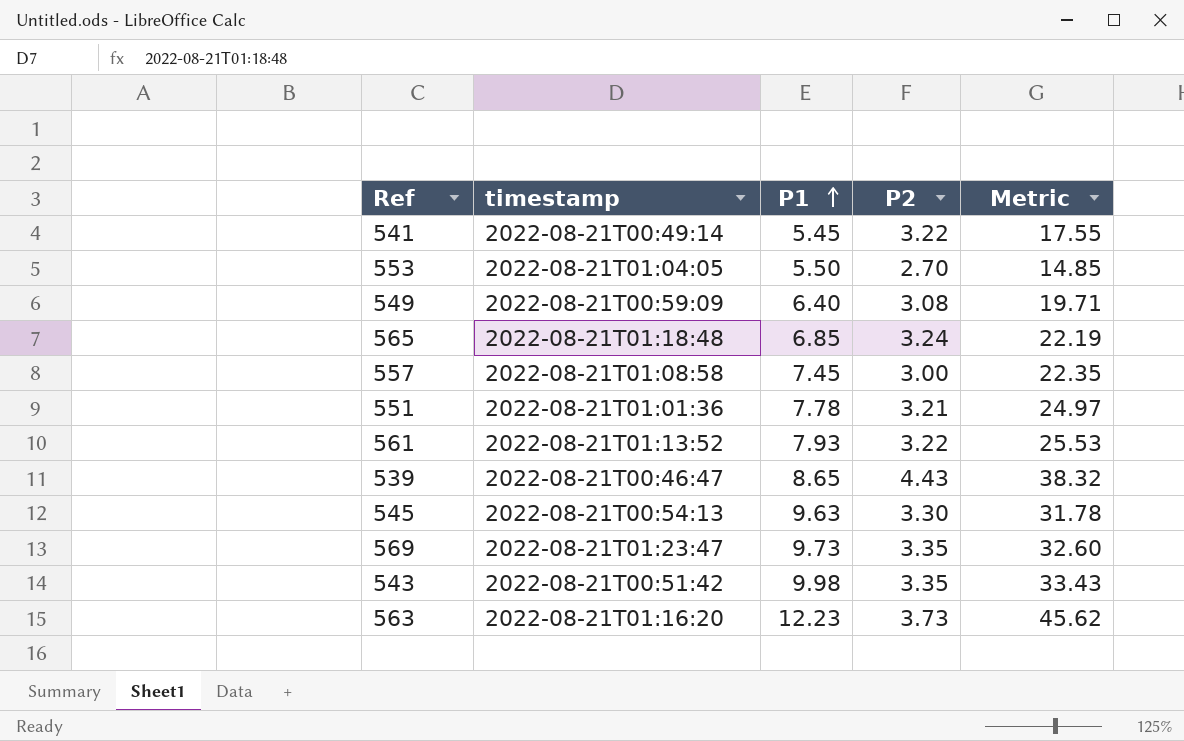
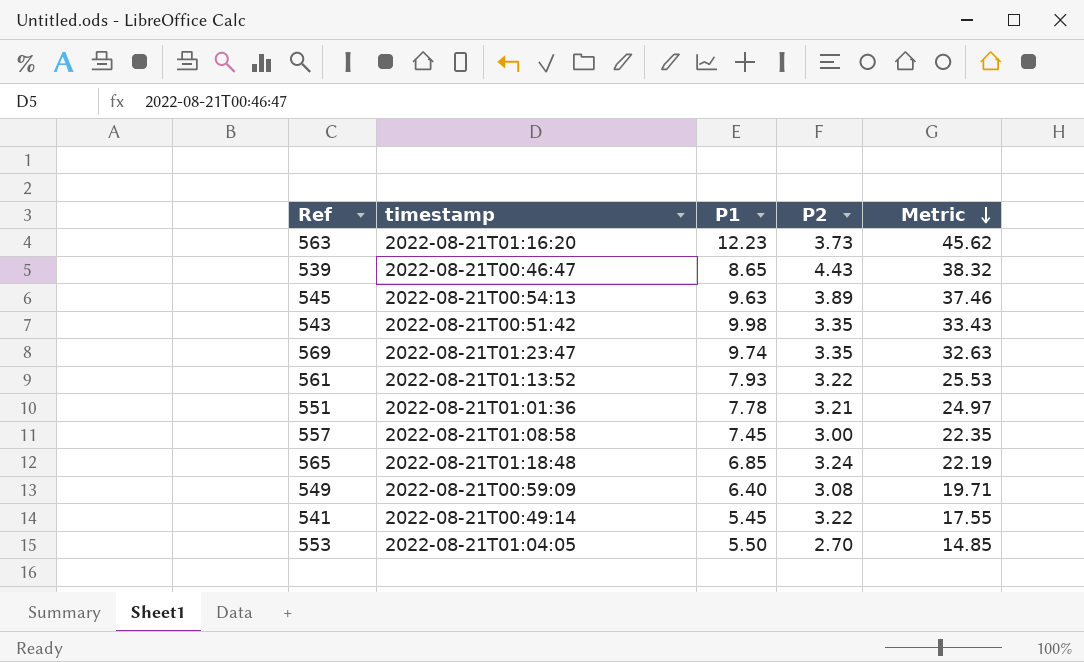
row order: P1 ascending -> Metric descending
545 | P2: 3.30 -> 3.89
545 | Metric: 31.78 -> 37.46
569 | P1: 9.73 -> 9.74
569 | Metric: 32.60 -> 32.63

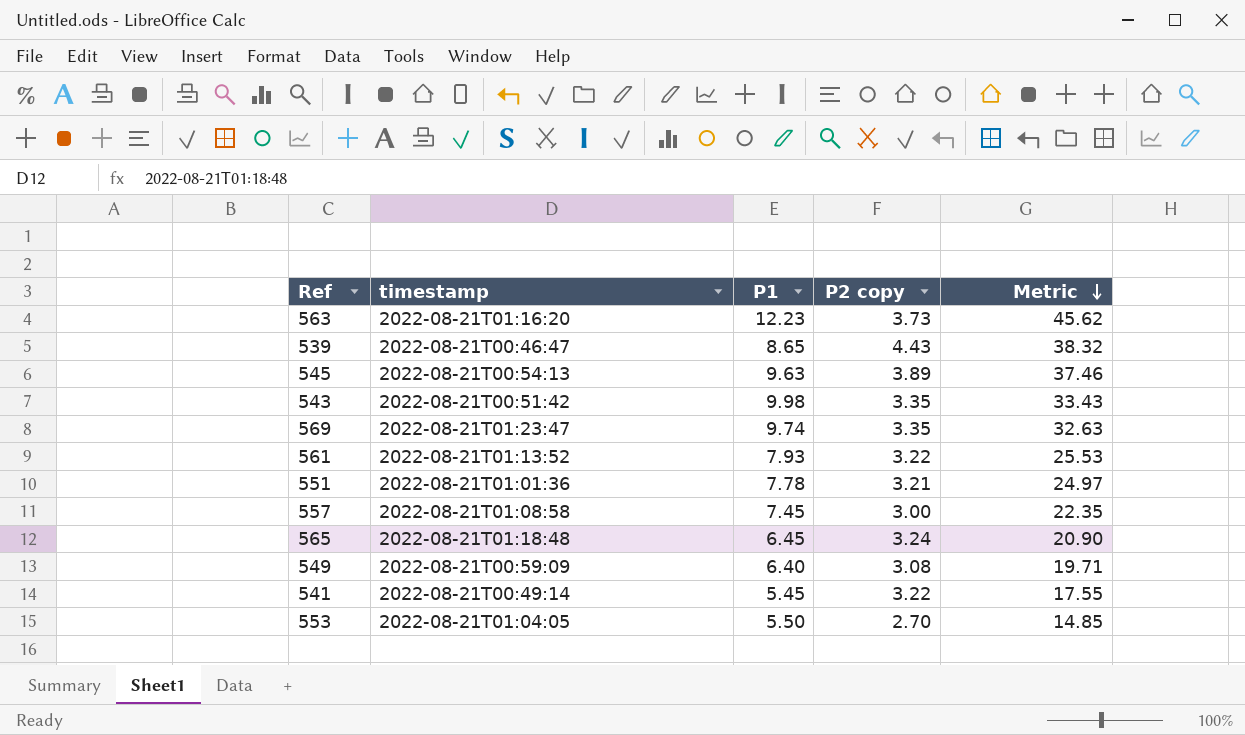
column name: P2 -> P2 copy
565 | P1: 6.85 -> 6.45
565 | Metric: 22.19 -> 20.90

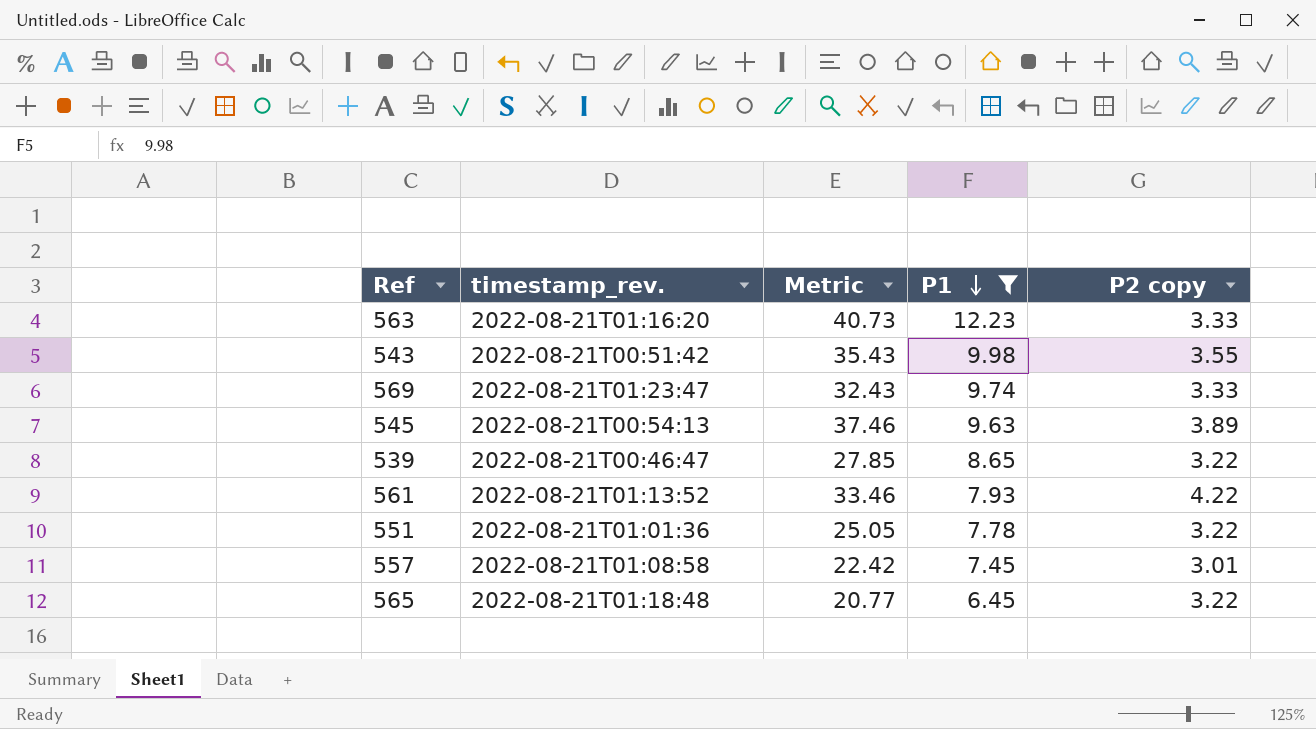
filter: none -> P1 >= 6.45
row order: Metric descending -> P1 descending
column name: timestamp -> timestamp_rev.
column Metric | position: 5 -> 3
563 | Metric: 45.62 -> 40.73
563 | P2 copy: 3.73 -> 3.33
543 | Metric: 33.43 -> 35.43
543 | P2 copy: 3.35 -> 3.55
569 | Metric: 32.63 -> 32.43
569 | P2 copy: 3.35 -> 3.33
539 | Metric: 38.32 -> 27.85
539 | P2 copy: 4.43 -> 3.22
561 | Metric: 25.53 -> 33.46
561 | P2 copy: 3.22 -> 4.22
551 | Metric: 24.97 -> 25.05
551 | P2 copy: 3.21 -> 3.22
557 | Metric: 22.35 -> 22.42
557 | P2 copy: 3.00 -> 3.01
565 | Metric: 20.90 -> 20.77
565 | P2 copy: 3.24 -> 3.22

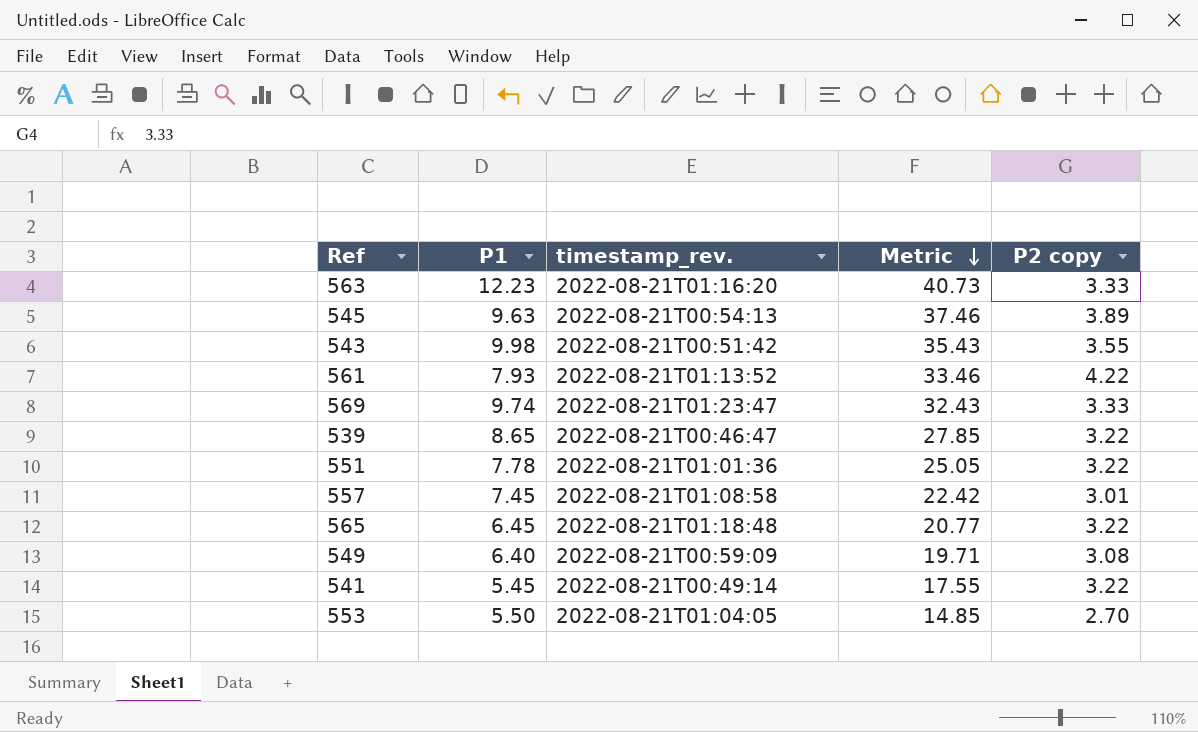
filter: P1 >= 6.45 -> none
row order: P1 descending -> Metric descending
column P1 | position: 4 -> 2

